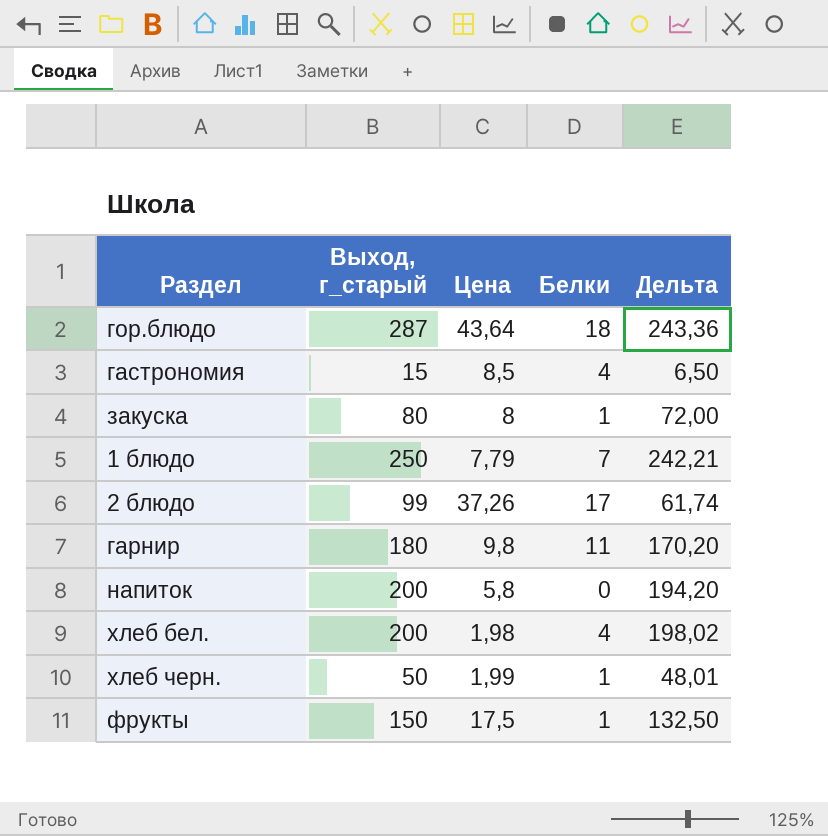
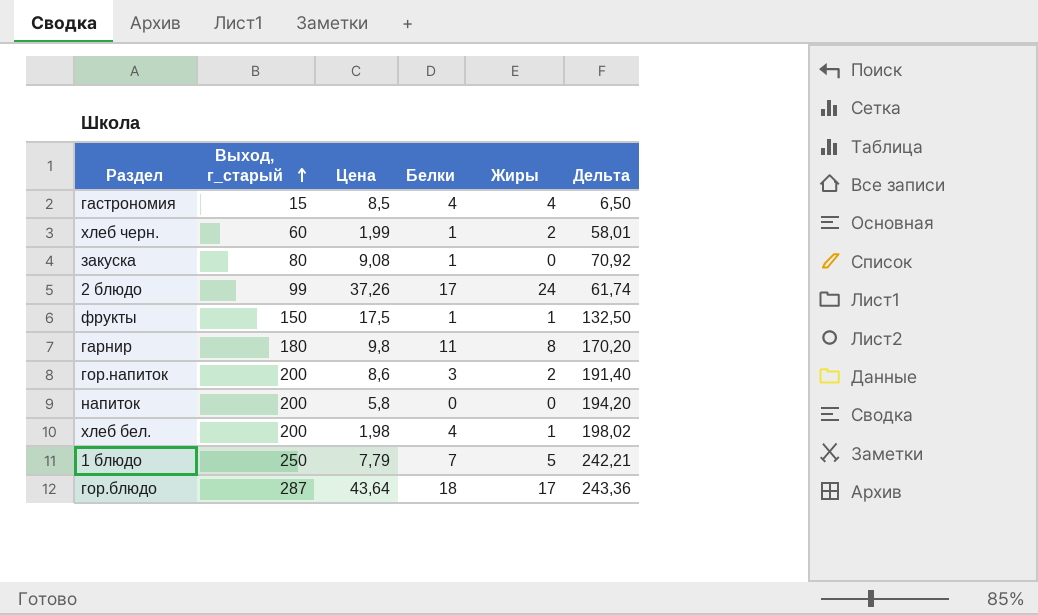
row order: none -> Выход, г_старый ascending
column Жиры | position: none -> 5
хлеб черн. | Выход, г_старый: 50 -> 60
хлеб черн. | Дельта: 48,01 -> 58,01
закуска | Цена: 8 -> 9,08
закуска | Дельта: 72,00 -> 70,92
row гор.напиток: none -> 200 | 8,6 | 3 | 2 | 191,40

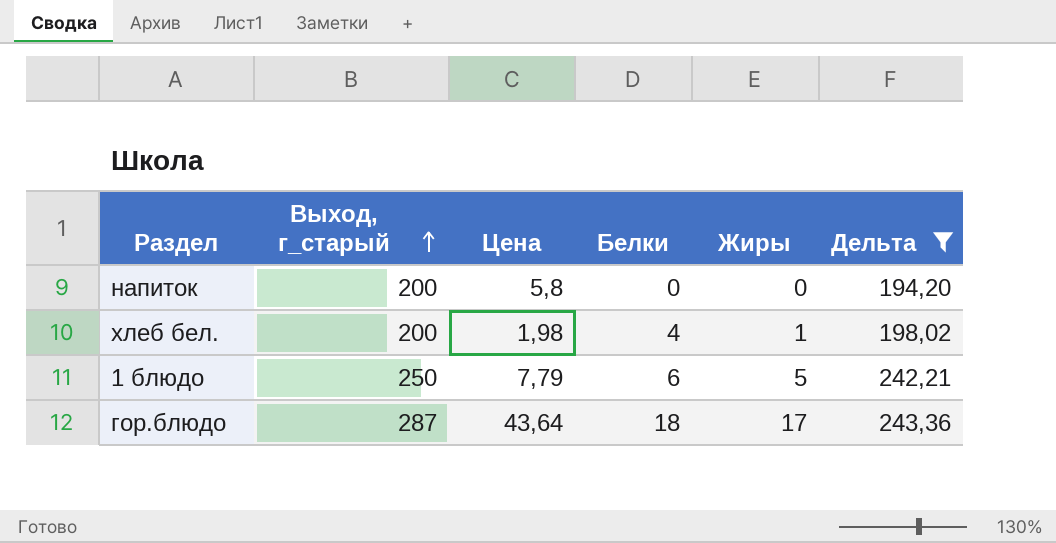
filter: none -> Дельта >= 194,20
1 блюдо | Белки: 7 -> 6

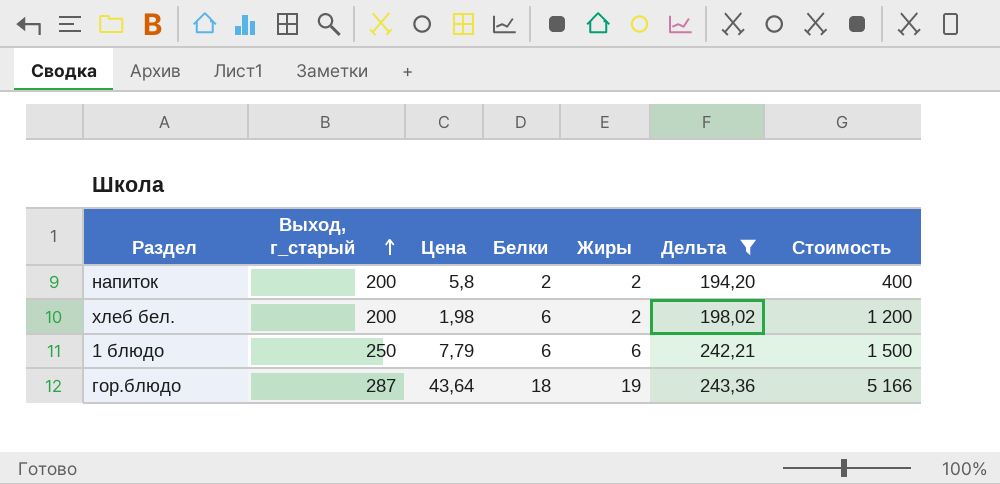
column Стоимость | formula: none -> [Выход, г_старый] * [Белки]
напиток | Белки: 0 -> 2
напиток | Жиры: 0 -> 2
хлеб бел. | Белки: 4 -> 6
хлеб бел. | Жиры: 1 -> 2
1 блюдо | Жиры: 5 -> 6
гор.блюдо | Жиры: 17 -> 19

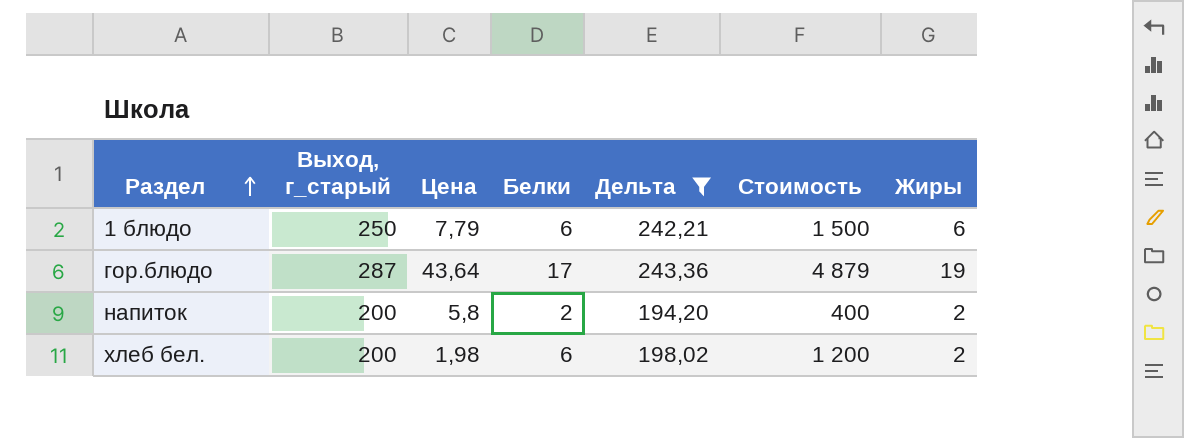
row order: Выход, г_старый ascending -> Раздел ascending
column Жиры | position: 5 -> 7
гор.блюдо | Белки: 18 -> 17
гор.блюдо | Стоимость: 5 166 -> 4 879

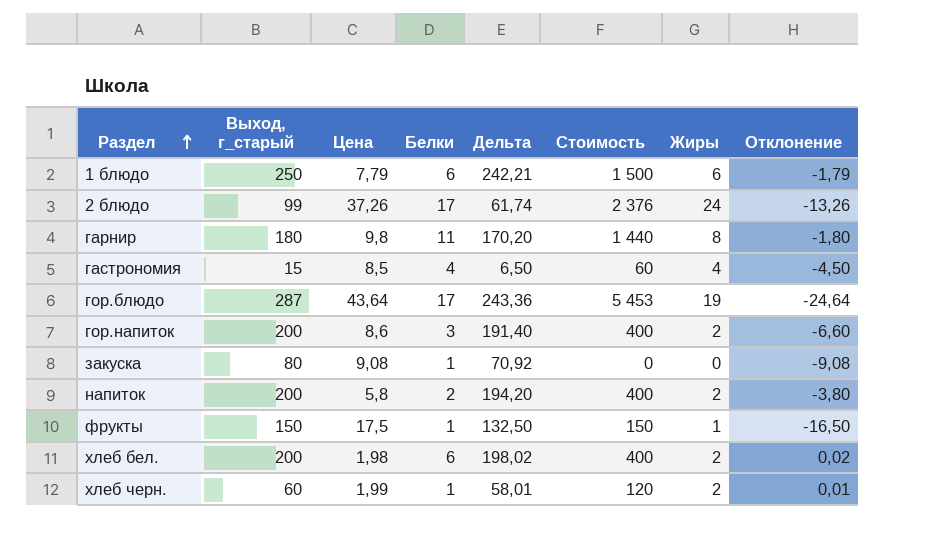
filter: Дельта >= 194,20 -> none
column Стоимость | formula: [Выход, г_старый] * [Белки] -> [Выход, г_старый] * [Жиры]
column Отклонение | formula: none -> [Жиры] - [Цена]

